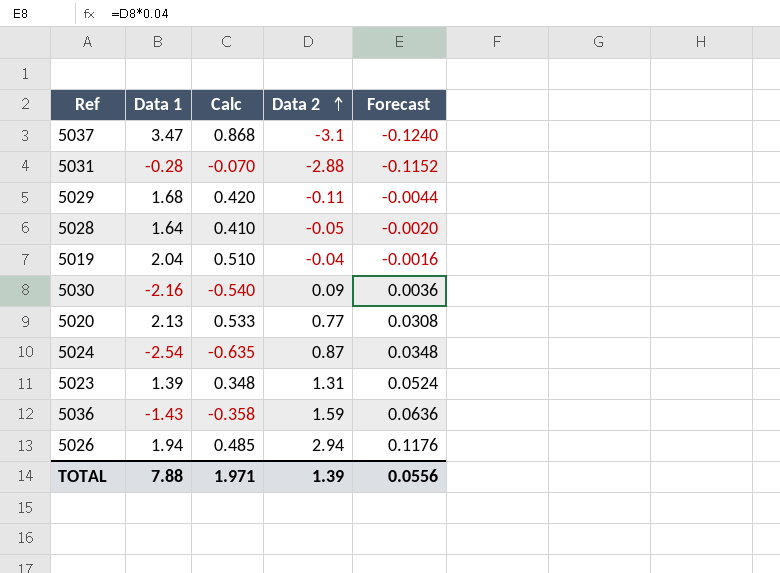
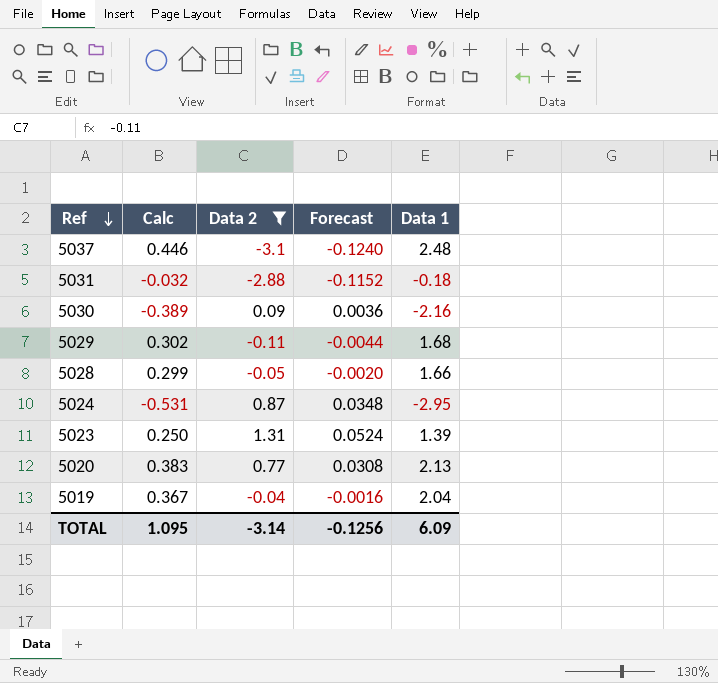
filter: none -> Data 2 <= 1.31
row order: Data 2 ascending -> Ref descending
column Calc | formula: [Data 1] * 0.25 -> [Data 1] * 0.18
column Data 1 | position: 2 -> 5
5037 | Data 1: 3.47 -> 2.48
5031 | Data 1: -0.28 -> -0.18
5028 | Data 1: 1.64 -> 1.66
5024 | Data 1: -2.54 -> -2.95
TOTAL | Calc: 1.971 -> 1.095
TOTAL | Data 2: 1.39 -> -3.14
TOTAL | Forecast: 0.0556 -> -0.1256
TOTAL | Data 1: 7.88 -> 6.09

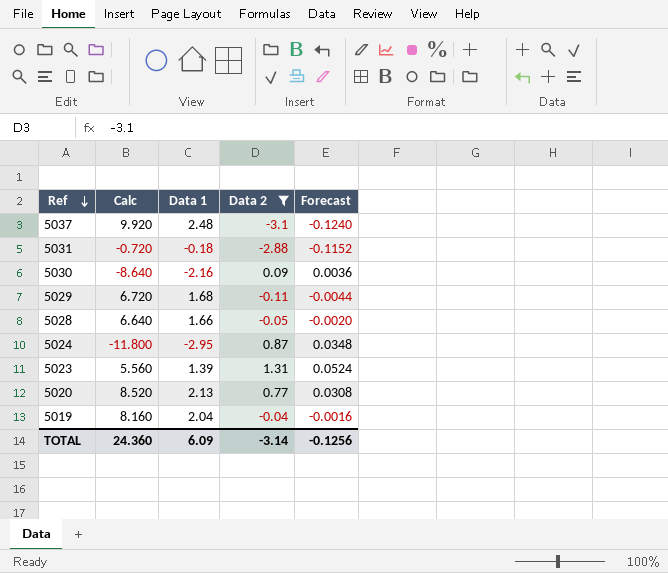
column Calc | formula: [Data 1] * 0.18 -> [Data 1] * 4
column Data 1 | position: 5 -> 3
TOTAL | Calc: 1.095 -> 24.360

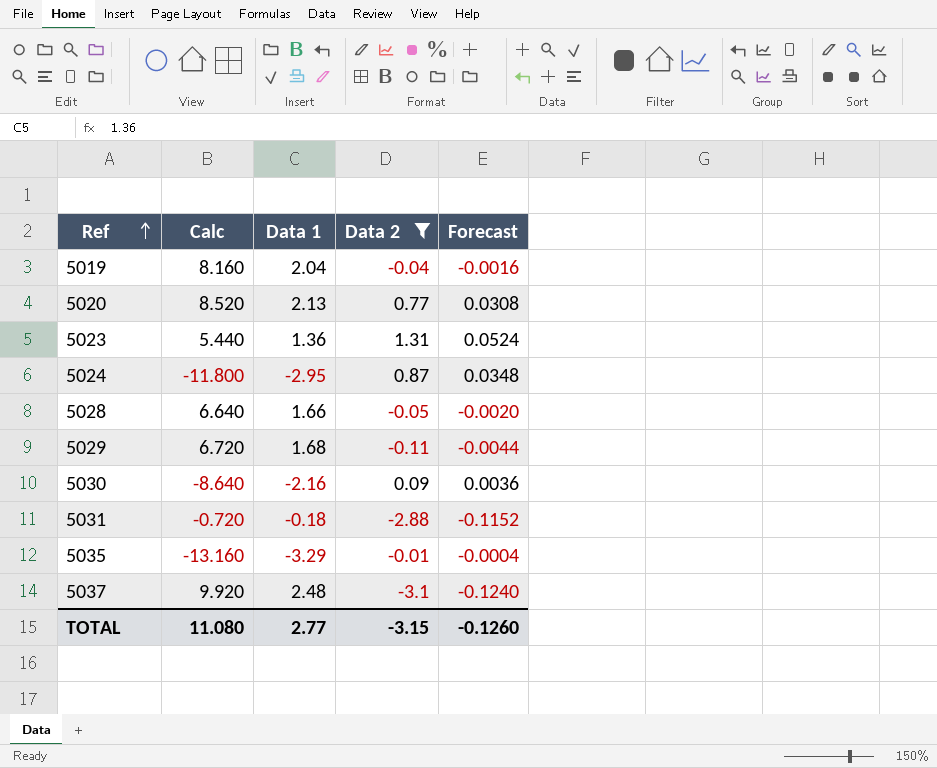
row order: Ref descending -> Ref ascending
5023 | Calc: 5.560 -> 5.440
5023 | Data 1: 1.39 -> 1.36
row 5035: none -> -13.160 | -3.29 | -0.01 | -0.0004
TOTAL | Calc: 24.360 -> 11.080
TOTAL | Data 1: 6.09 -> 2.77
TOTAL | Data 2: -3.14 -> -3.15
TOTAL | Forecast: -0.1256 -> -0.1260

